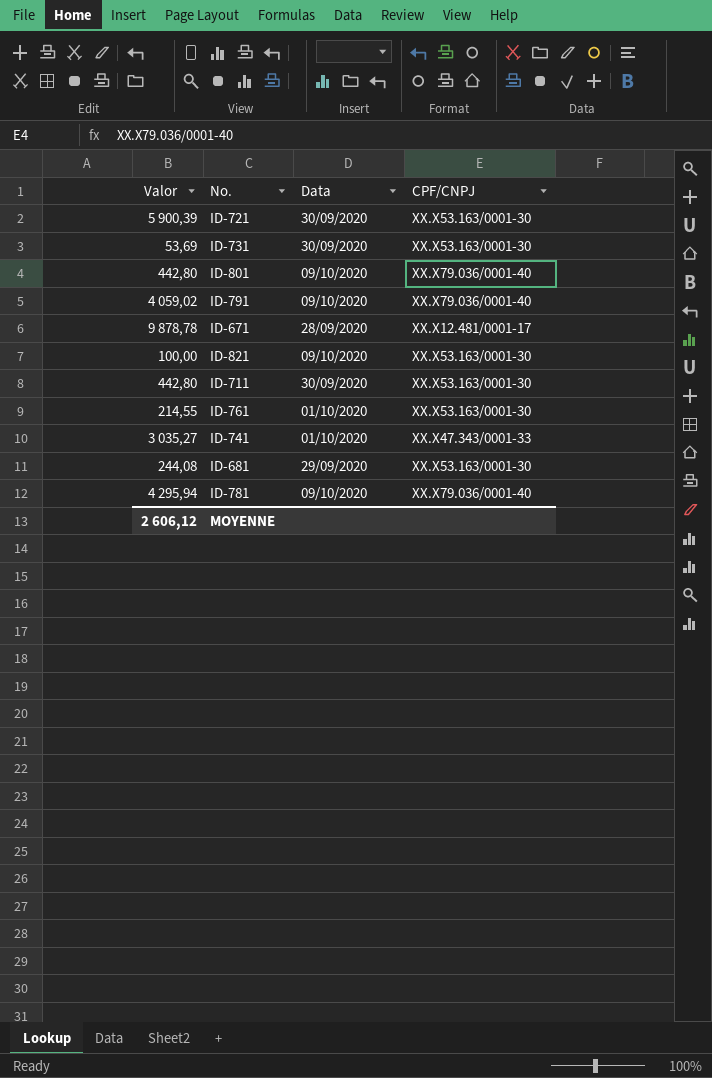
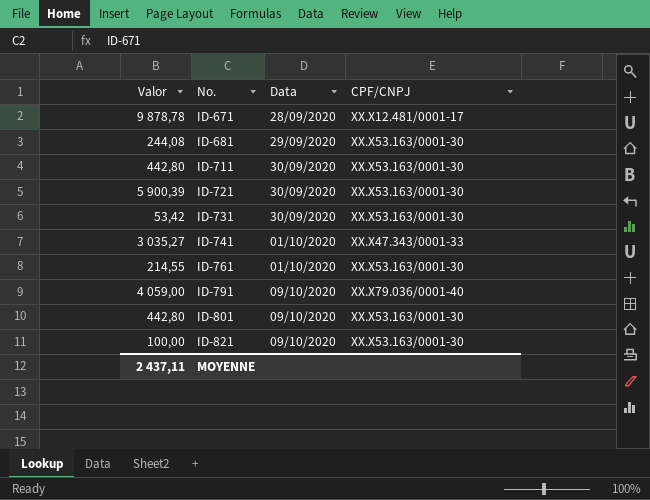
row order: none -> No. ascending
row ID-781: 4 295,94 | 09/10/2020 | XX.X79.036/0001-40 -> none
ID-731 | Valor: 53,69 -> 53,42
ID-791 | Valor: 4 059,02 -> 4 059,00
ID-801 | CPF/CNPJ: XX.X79.036/0001-40 -> XX.X53.163/0001-30
MOYENNE | Valor: 2 606,12 -> 2 437,11

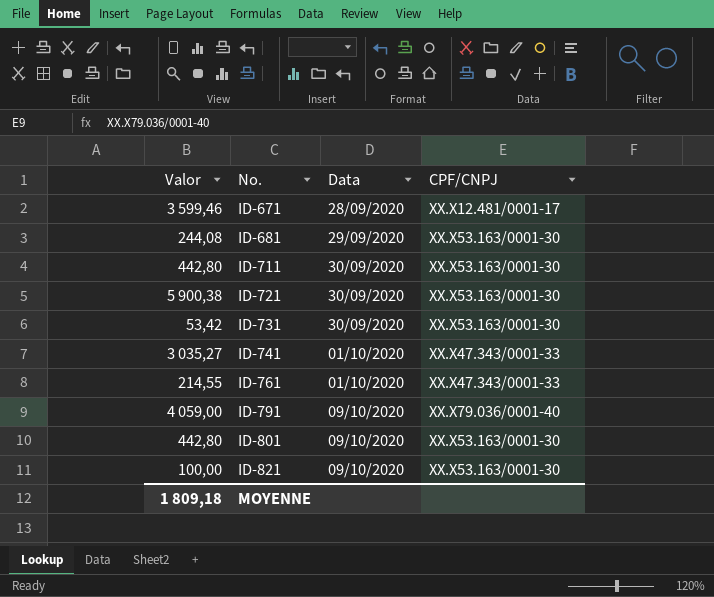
ID-671 | Valor: 9 878,78 -> 3 599,46
ID-721 | Valor: 5 900,39 -> 5 900,38
ID-761 | CPF/CNPJ: XX.X53.163/0001-30 -> XX.X47.343/0001-33
MOYENNE | Valor: 2 437,11 -> 1 809,18

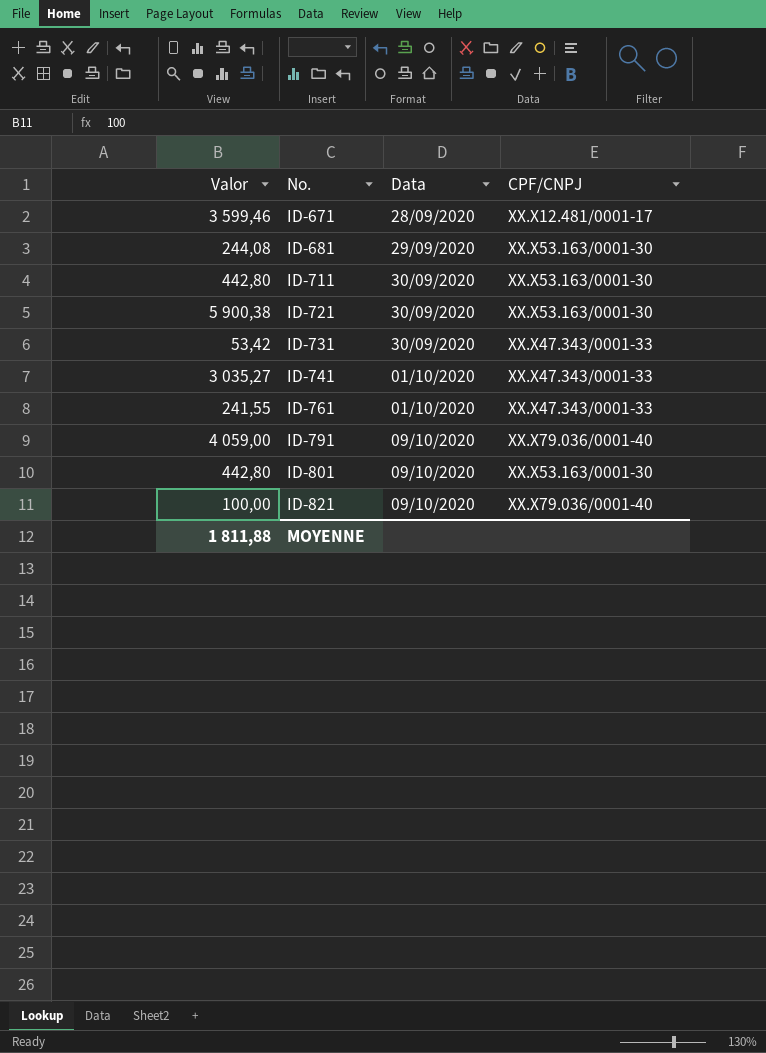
ID-731 | CPF/CNPJ: XX.X53.163/0001-30 -> XX.X47.343/0001-33
ID-761 | Valor: 214,55 -> 241,55
ID-821 | CPF/CNPJ: XX.X53.163/0001-30 -> XX.X79.036/0001-40
MOYENNE | Valor: 1 809,18 -> 1 811,88

